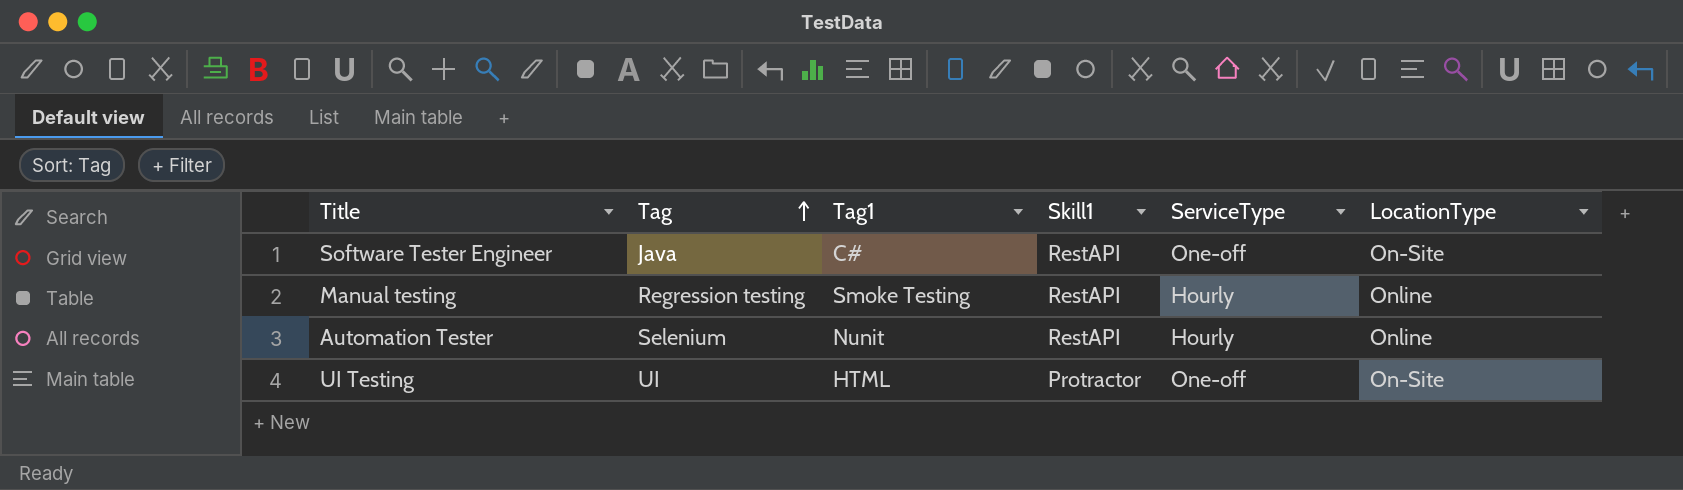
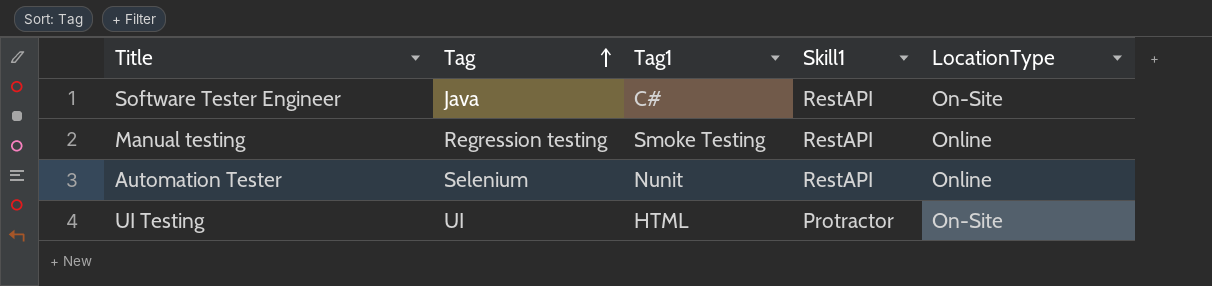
column ServiceType | position: 5 -> none

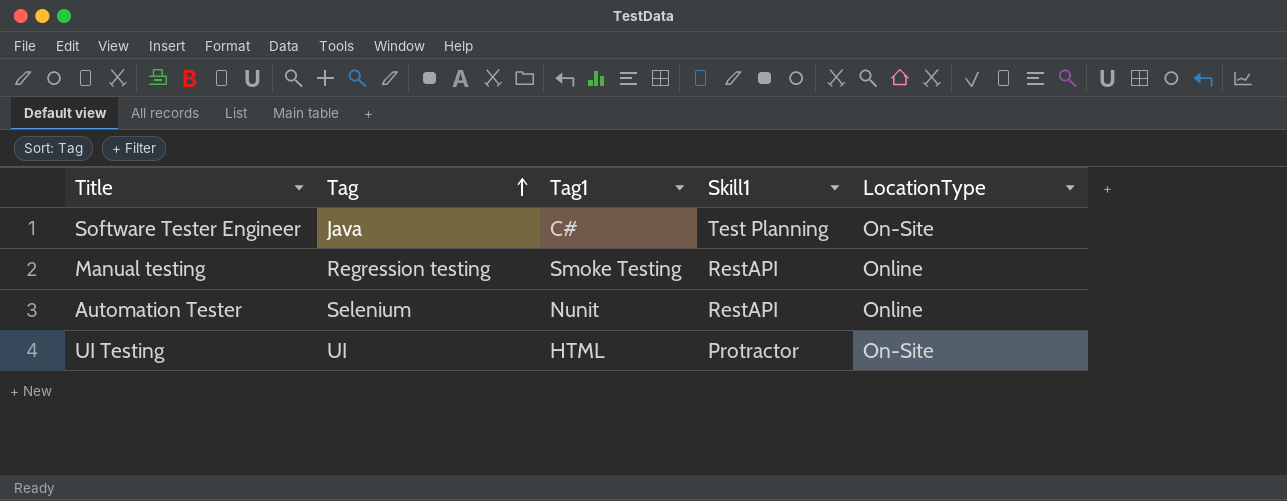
Software Tester Engineer | Skill1: RestAPI -> Test Planning

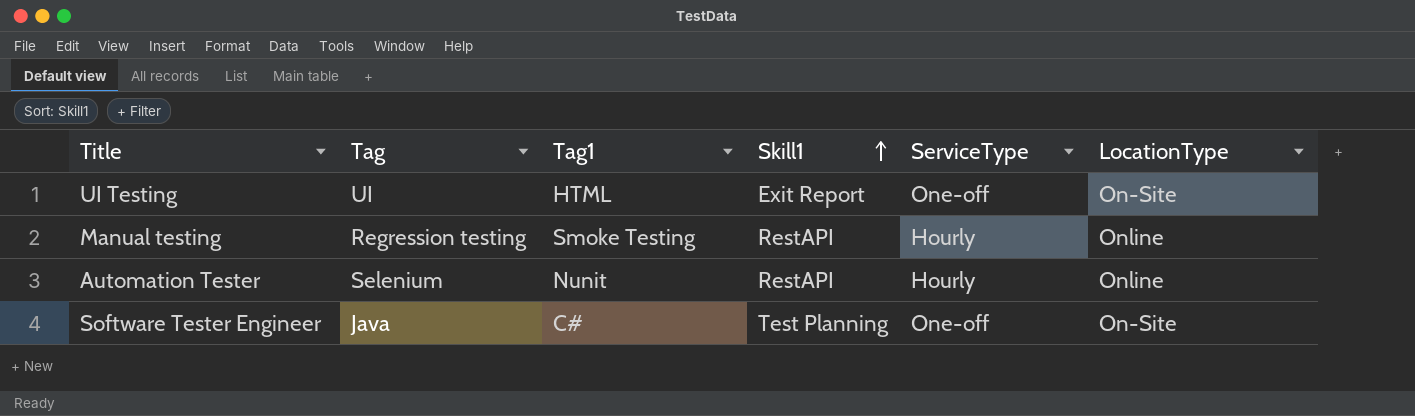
row order: Tag ascending -> Skill1 ascending
column ServiceType | position: none -> 5
UI Testing | Skill1: Protractor -> Exit Report

